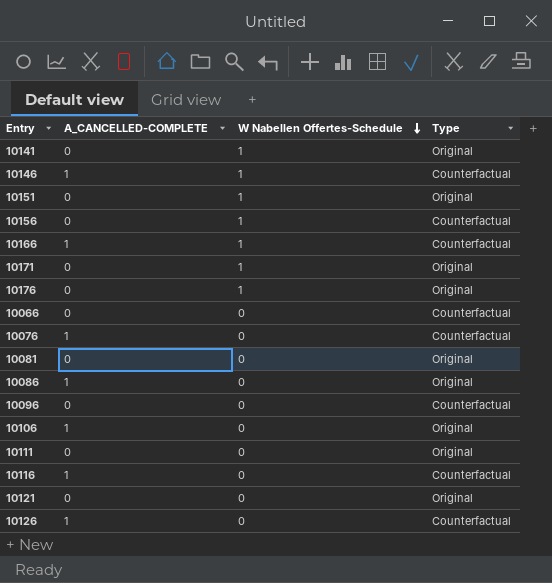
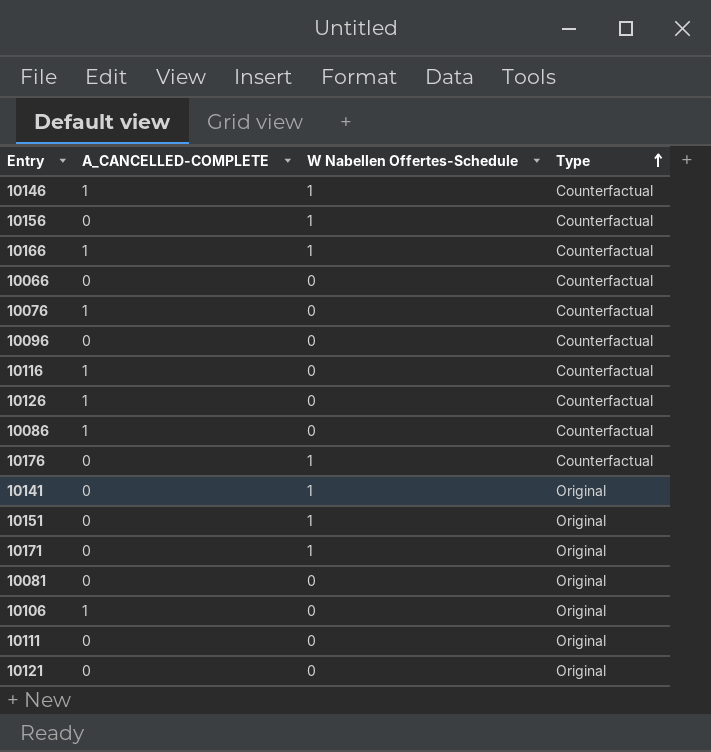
row order: W Nabellen Offertes-Schedule descending -> Type ascending
10086 | Type: Original -> Counterfactual
10176 | Type: Original -> Counterfactual

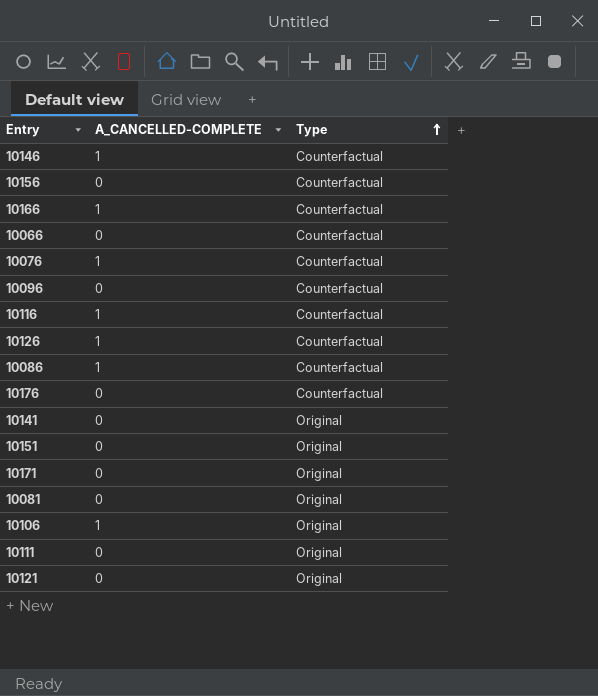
column W Nabellen Offertes-Schedule | position: 3 -> none

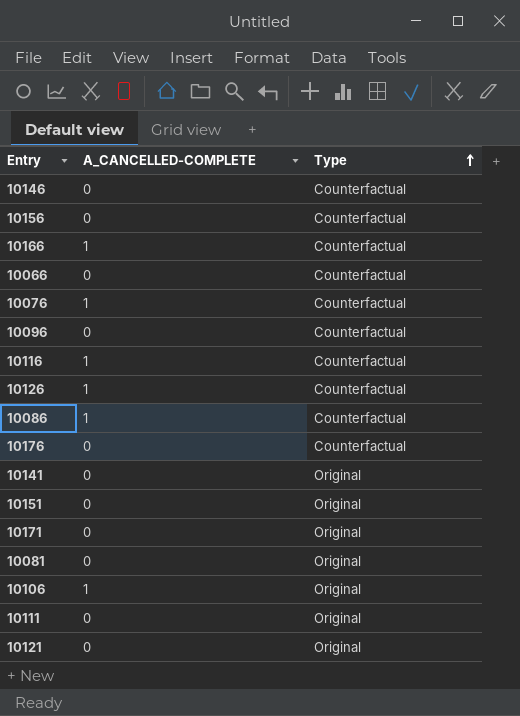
10146 | A_CANCELLED-COMPLETE: 1 -> 0

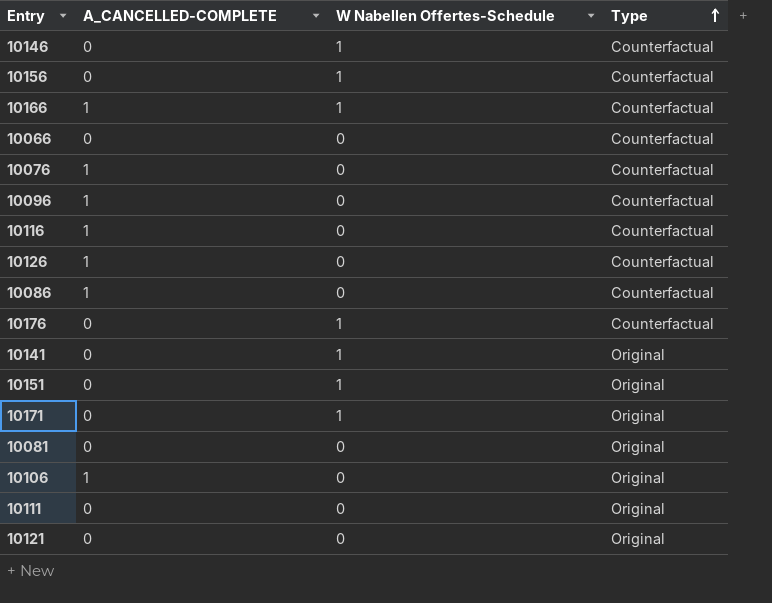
column W Nabellen Offertes-Schedule | position: none -> 3
10096 | A_CANCELLED-COMPLETE: 0 -> 1

